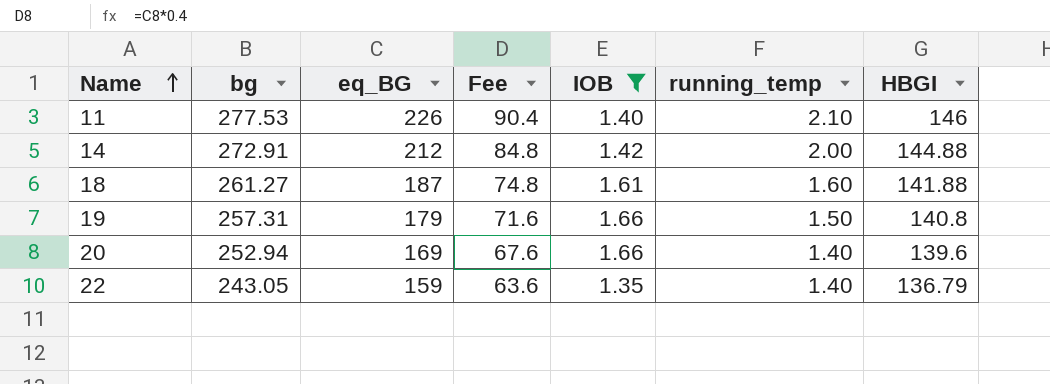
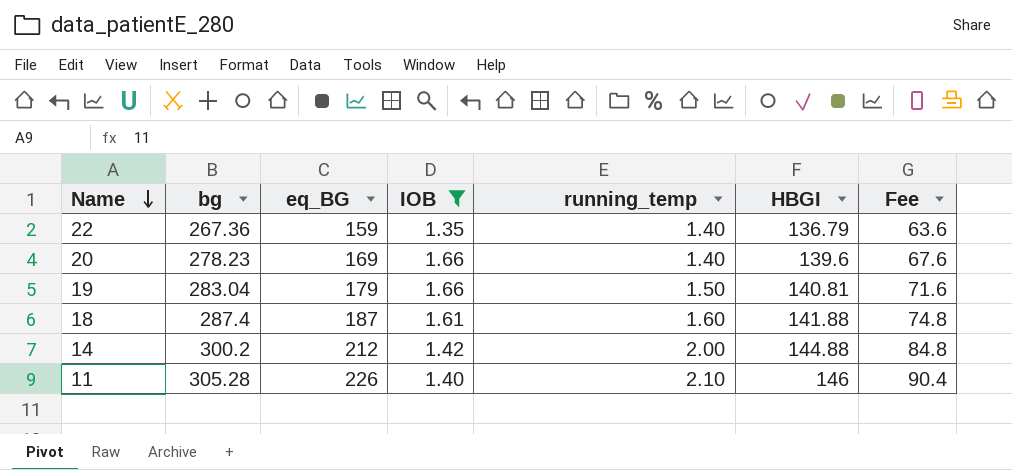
row order: Name ascending -> Name descending
column Fee | position: 4 -> 7
22 | bg: 243.05 -> 267.36
20 | bg: 252.94 -> 278.23
19 | bg: 257.31 -> 283.04
19 | HBGI: 140.8 -> 140.81
18 | bg: 261.27 -> 287.4
14 | bg: 272.91 -> 300.2
11 | bg: 277.53 -> 305.28

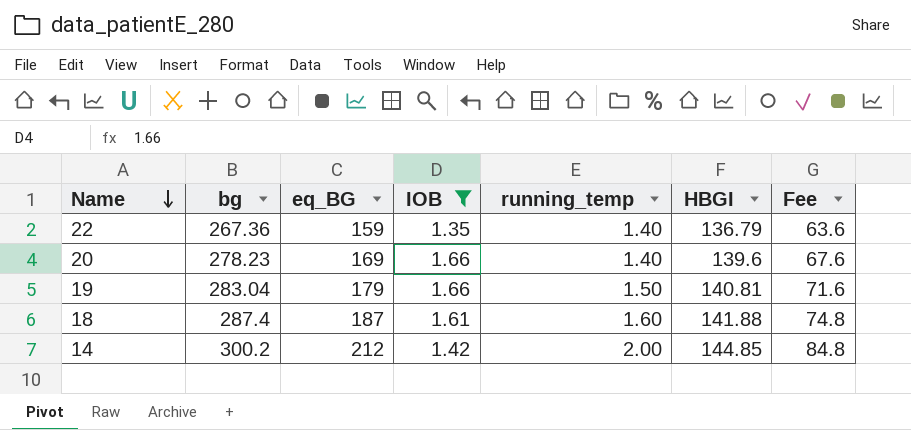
row 11: 305.28 | 226 | 1.40 | 2.10 | 146 | 90.4 -> none
14 | HBGI: 144.88 -> 144.85

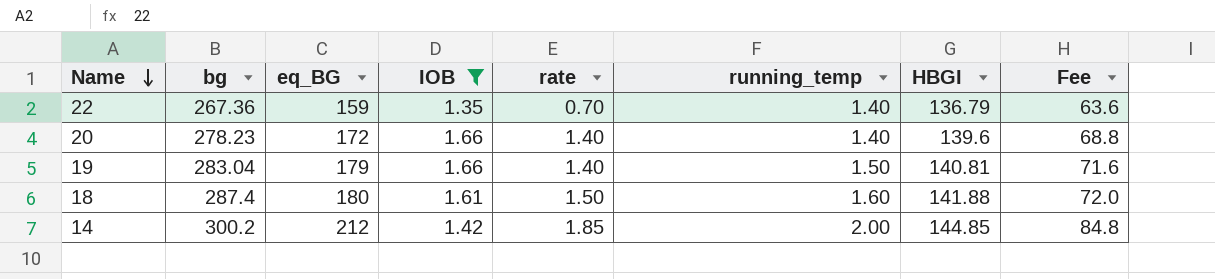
column rate | position: none -> 5
20 | eq_BG: 169 -> 172
20 | Fee: 67.6 -> 68.8
18 | eq_BG: 187 -> 180
18 | Fee: 74.8 -> 72.0

